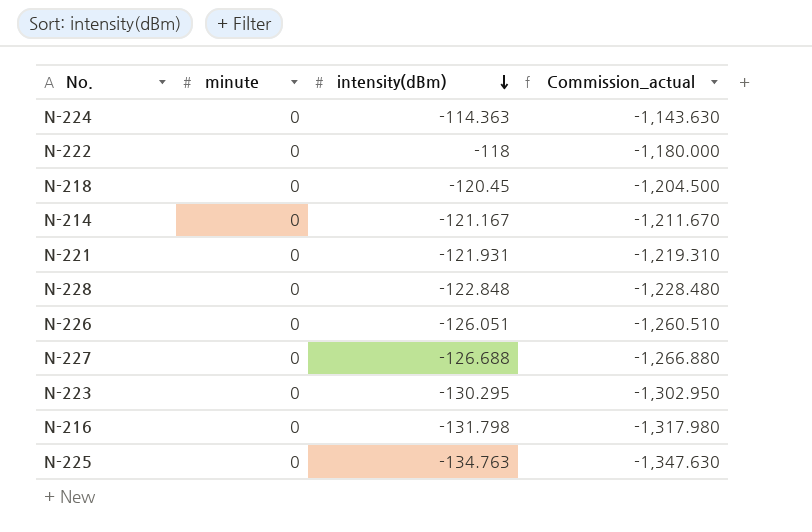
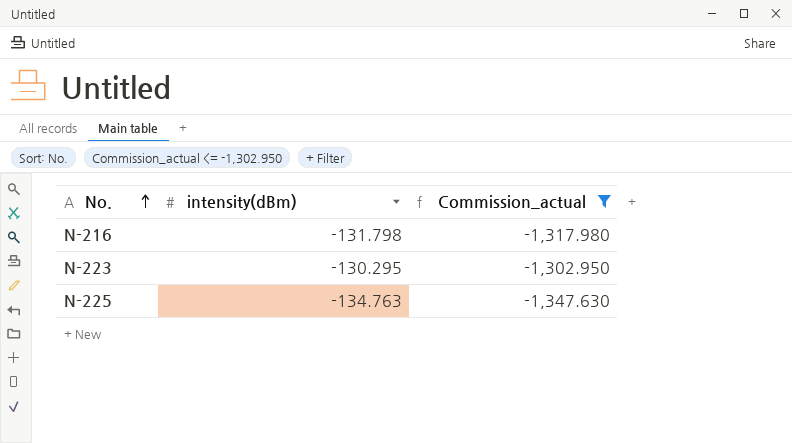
filter: none -> Commission_actual <= -1,302.950
row order: intensity(dBm) descending -> No. ascending
column minute | position: 2 -> none

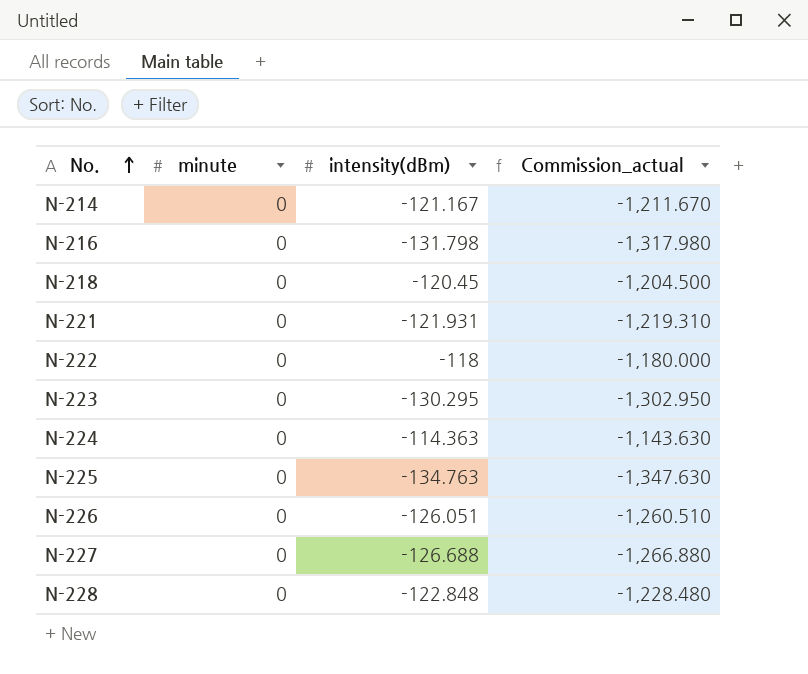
filter: Commission_actual <= -1,302.950 -> none
column minute | position: none -> 2

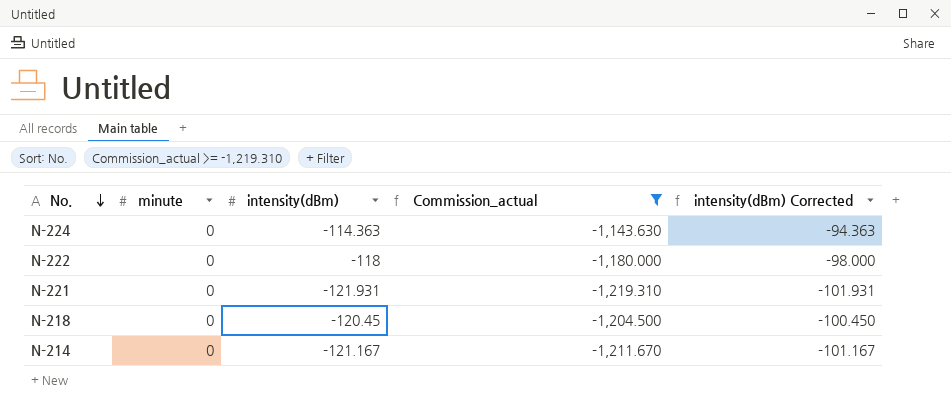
filter: none -> Commission_actual >= -1,219.310
row order: No. ascending -> No. descending
column intensity(dBm) Corrected | formula: none -> [intensity(dBm)] + 20

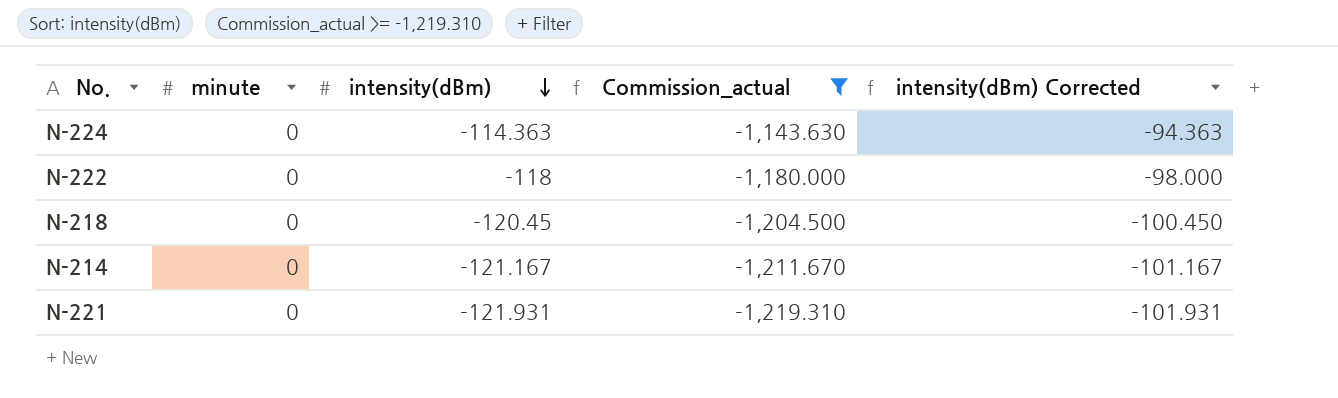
row order: No. descending -> intensity(dBm) descending

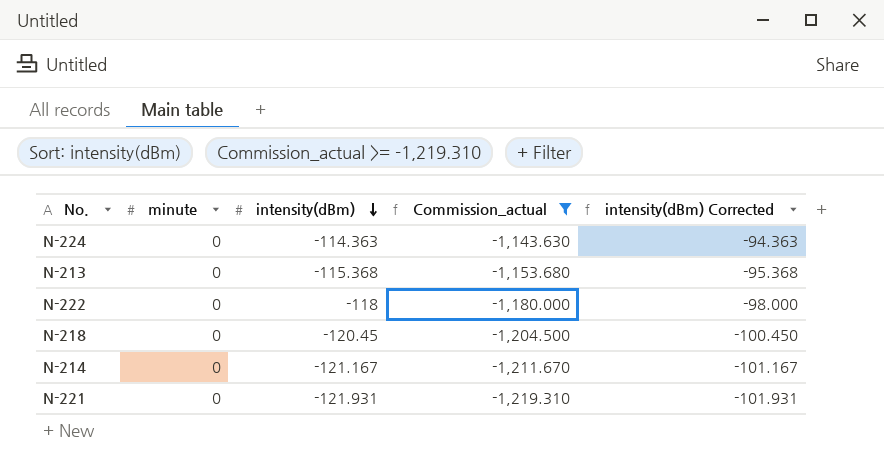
row N-213: none -> 0 | -115.368 | -1,153.680 | -95.368

